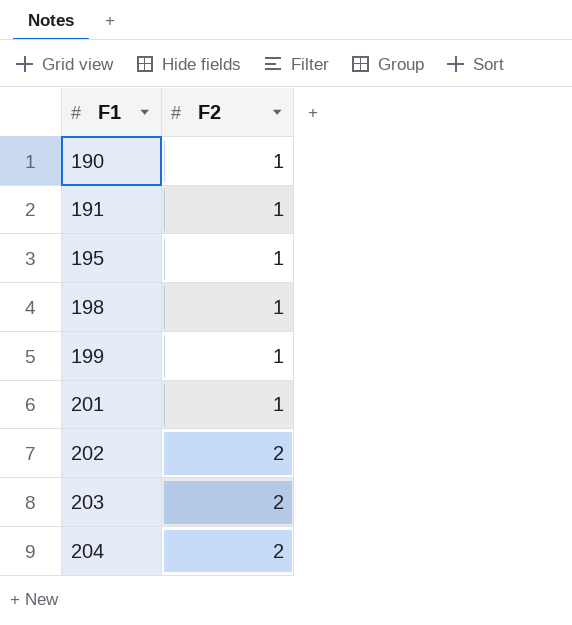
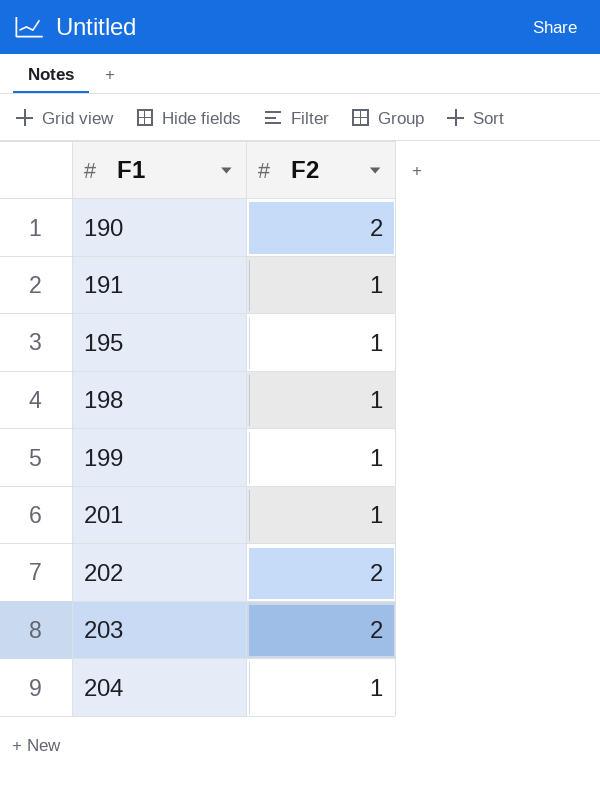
190 | F2: 1 -> 2
204 | F2: 2 -> 1

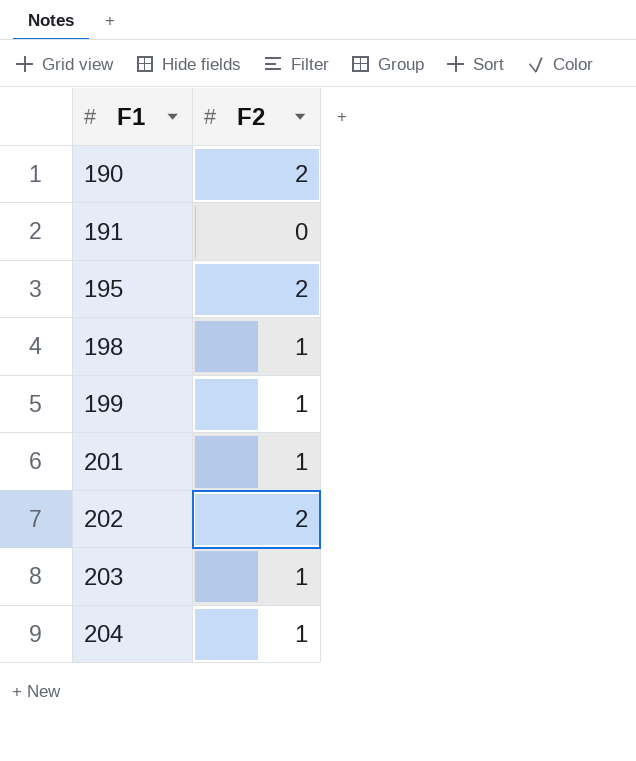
191 | F2: 1 -> 0
195 | F2: 1 -> 2
203 | F2: 2 -> 1

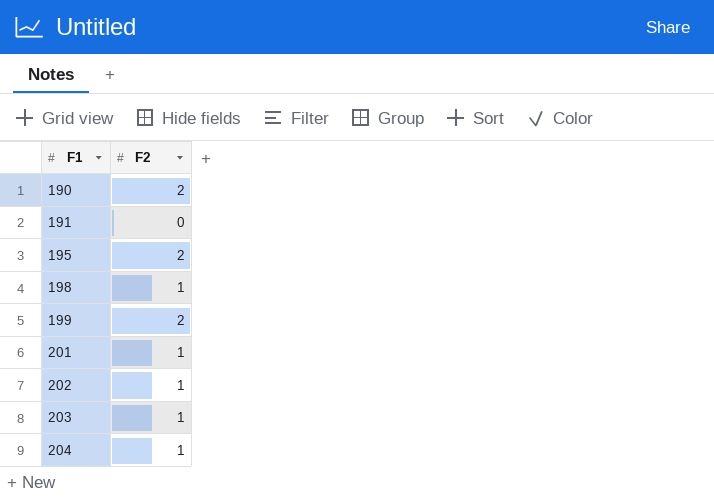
199 | F2: 1 -> 2
202 | F2: 2 -> 1

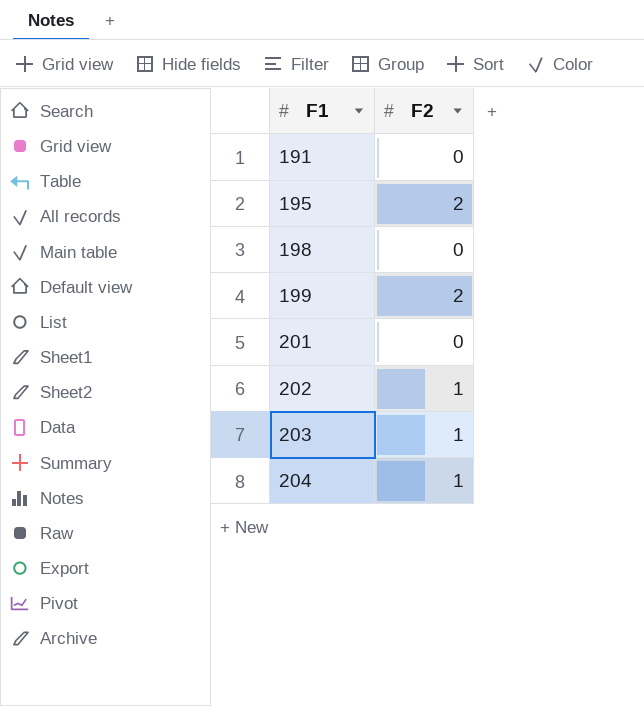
row 190: 2 -> none
198 | F2: 1 -> 0
201 | F2: 1 -> 0

